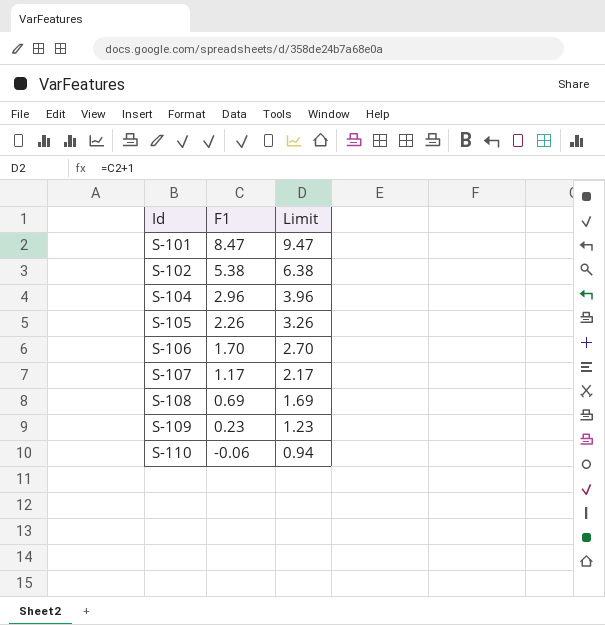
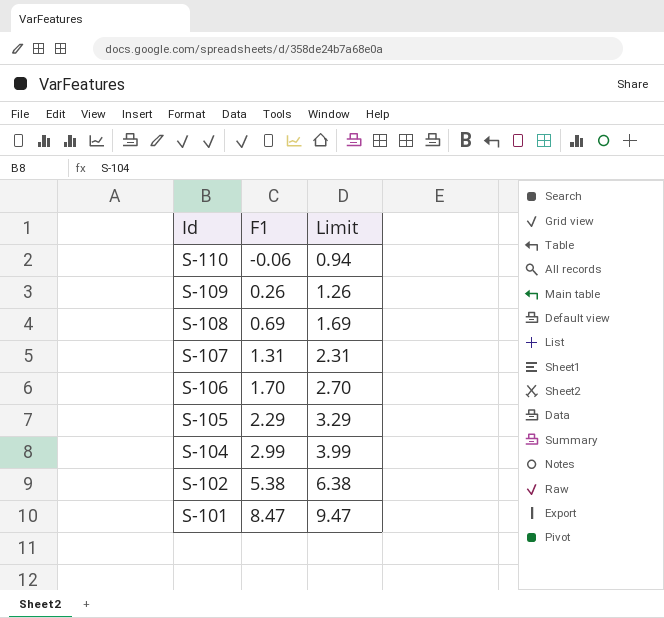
row order: Id ascending -> Id descending
S-109 | F1: 0.23 -> 0.26
S-109 | Limit: 1.23 -> 1.26
S-107 | F1: 1.17 -> 1.31
S-107 | Limit: 2.17 -> 2.31
S-105 | F1: 2.26 -> 2.29
S-105 | Limit: 3.26 -> 3.29
S-104 | F1: 2.96 -> 2.99
S-104 | Limit: 3.96 -> 3.99

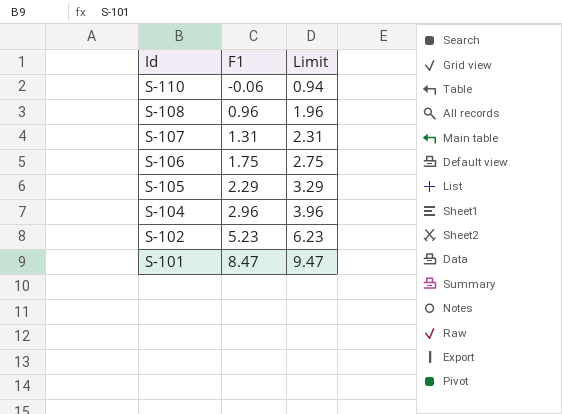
row S-109: 0.26 | 1.26 -> none
S-108 | F1: 0.69 -> 0.96
S-108 | Limit: 1.69 -> 1.96
S-106 | F1: 1.70 -> 1.75
S-106 | Limit: 2.70 -> 2.75
S-104 | F1: 2.99 -> 2.96
S-104 | Limit: 3.99 -> 3.96
S-102 | F1: 5.38 -> 5.23
S-102 | Limit: 6.38 -> 6.23

